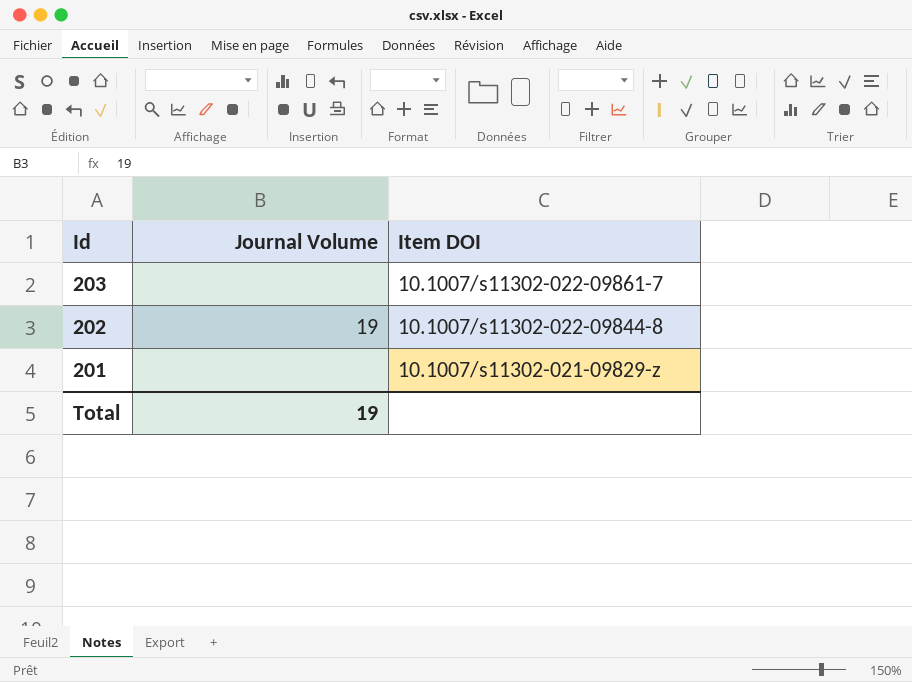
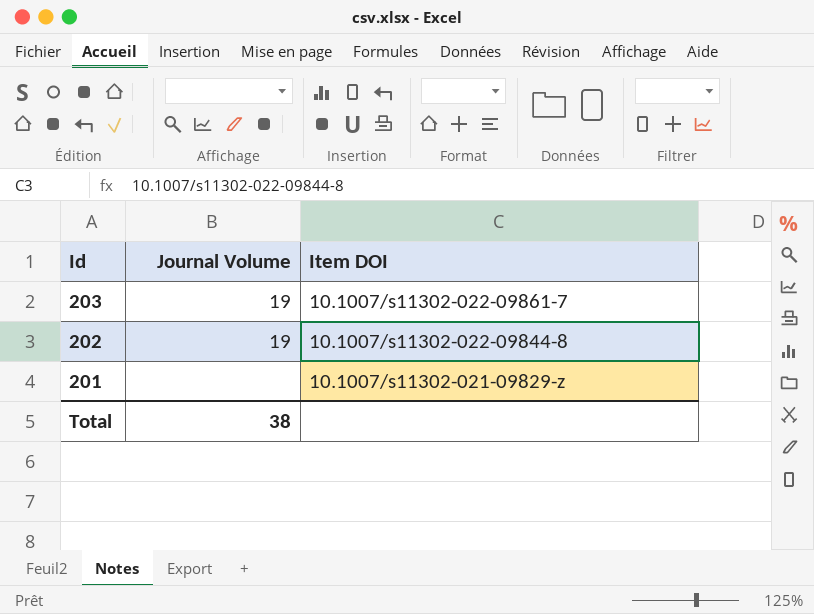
203 | Journal Volume: none -> 19
Total | Journal Volume: 19 -> 38

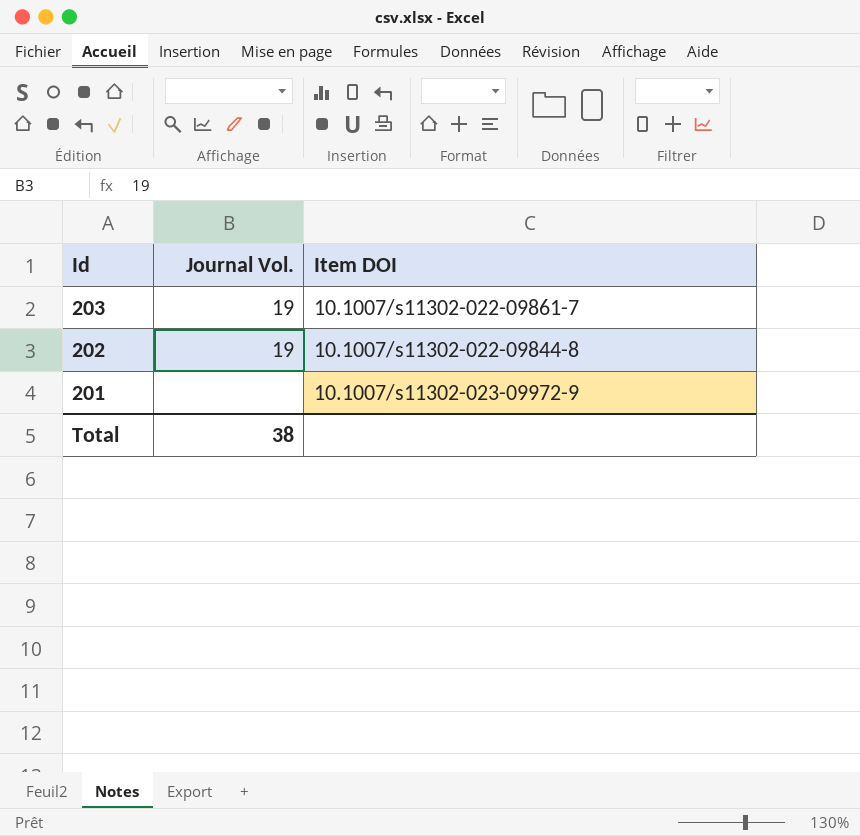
column name: Journal Volume -> Journal Vol.
201 | Item DOI: 10.1007/s11302-021-09829-z -> 10.1007/s11302-023-09972-9

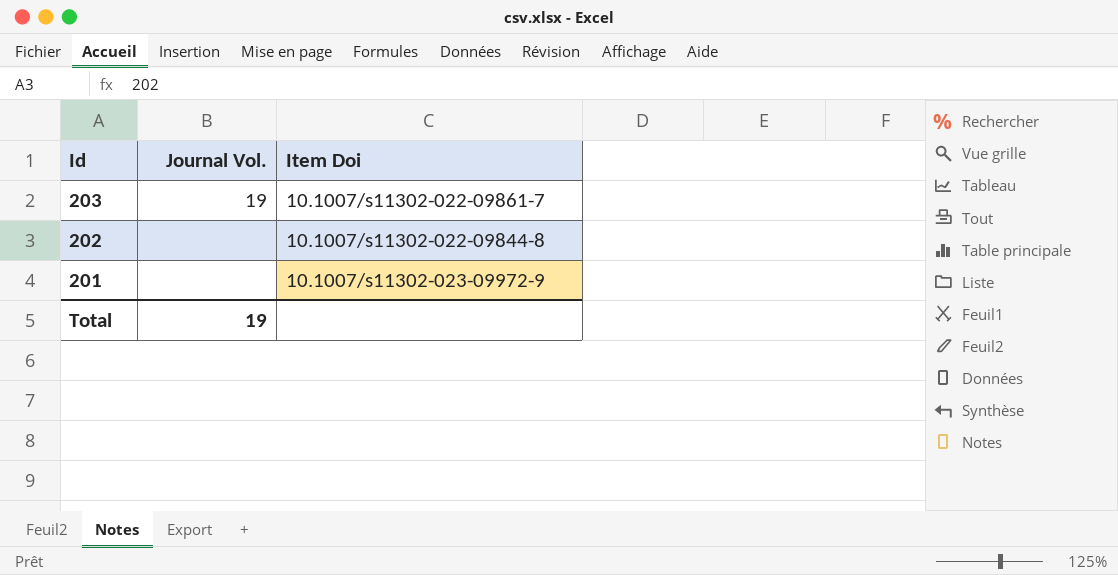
column name: Item DOI -> Item Doi
202 | Journal Vol.: 19 -> none
Total | Journal Vol.: 38 -> 19

